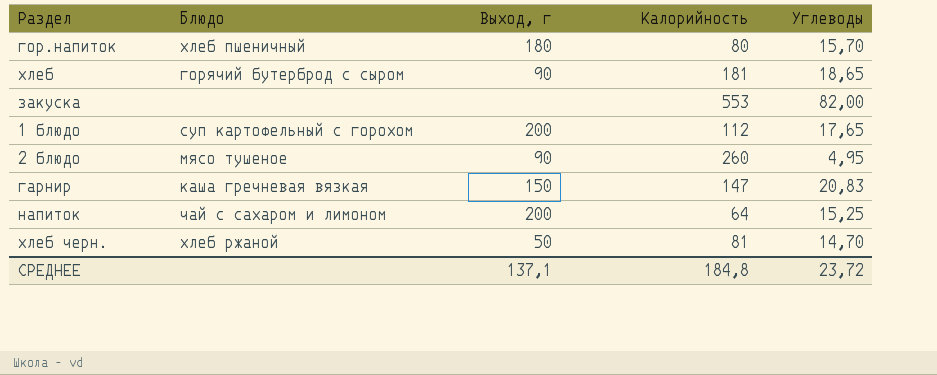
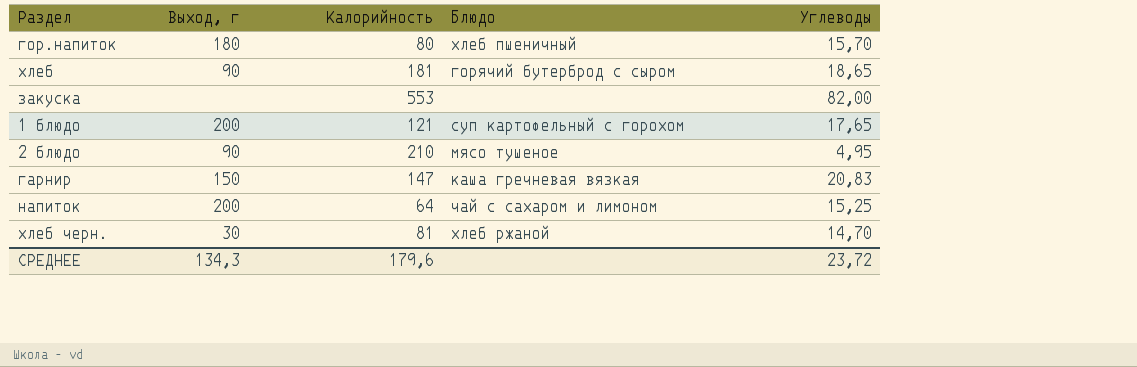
column Блюдо | position: 2 -> 4
1 блюдо | Калорийность: 112 -> 121
2 блюдо | Калорийность: 260 -> 210
хлеб черн. | Выход, г: 50 -> 30
СРЕДНЕЕ | Выход, г: 137,1 -> 134,3
СРЕДНЕЕ | Калорийность: 184,8 -> 179,6

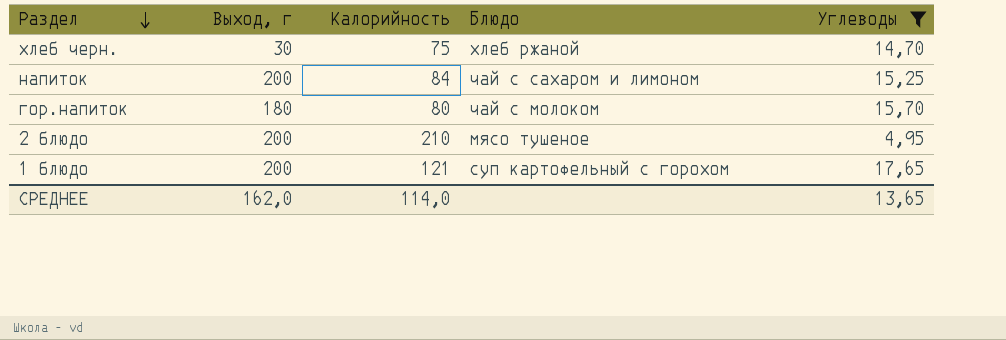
filter: none -> Углеводы <= 17,65
row order: none -> Раздел descending
хлеб черн. | Калорийность: 81 -> 75
напиток | Калорийность: 64 -> 84
гор.напиток | Блюдо: хлеб пшеничный -> чай с молоком
2 блюдо | Выход, г: 90 -> 200
СРЕДНЕЕ | Выход, г: 134,3 -> 162,0
СРЕДНЕЕ | Калорийность: 179,6 -> 114,0
СРЕДНЕЕ | Углеводы: 23,72 -> 13,65

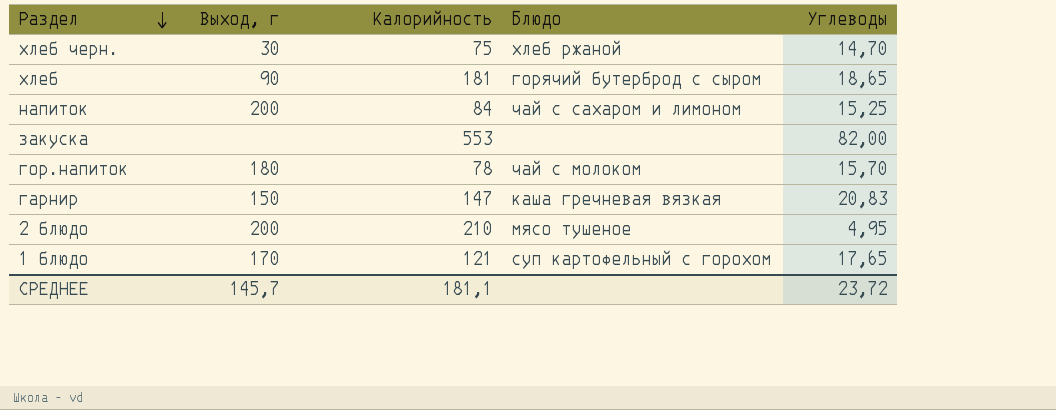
filter: Углеводы <= 17,65 -> none
гор.напиток | Калорийность: 80 -> 78
1 блюдо | Выход, г: 200 -> 170
СРЕДНЕЕ | Выход, г: 162,0 -> 145,7
СРЕДНЕЕ | Калорийность: 114,0 -> 181,1
СРЕДНЕЕ | Углеводы: 13,65 -> 23,72

